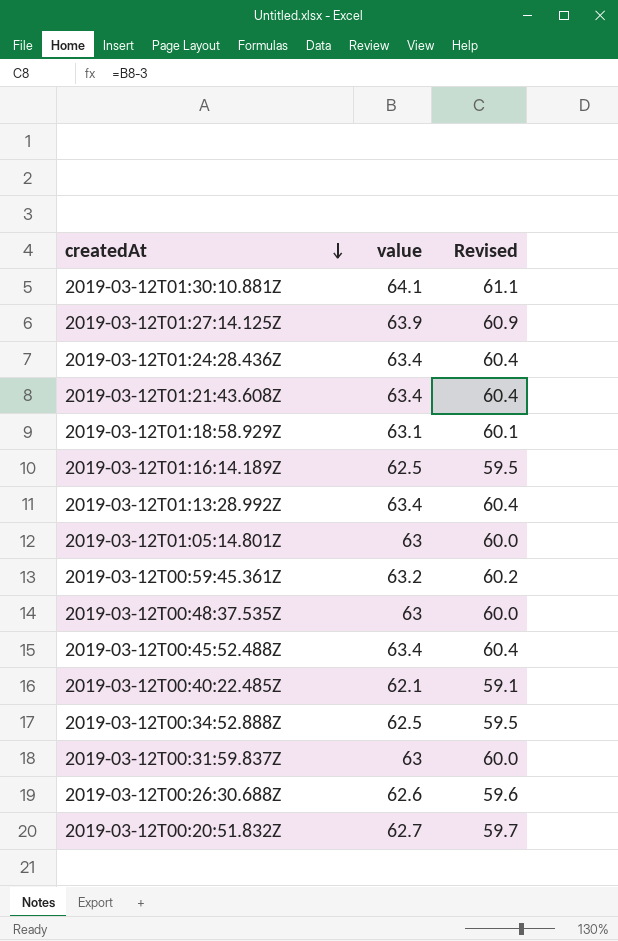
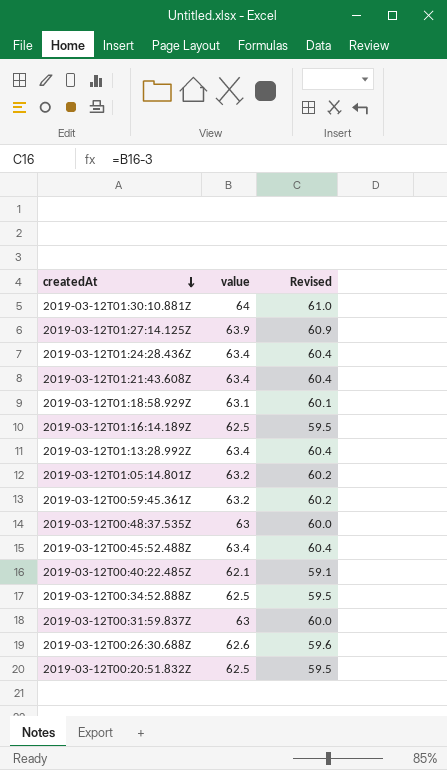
2019-03-12T01:30:10.881Z | value: 64.1 -> 64
2019-03-12T01:30:10.881Z | Revised: 61.1 -> 61.0
2019-03-12T01:05:14.801Z | value: 63 -> 63.2
2019-03-12T01:05:14.801Z | Revised: 60.0 -> 60.2
2019-03-12T00:20:51.832Z | value: 62.7 -> 62.5
2019-03-12T00:20:51.832Z | Revised: 59.7 -> 59.5

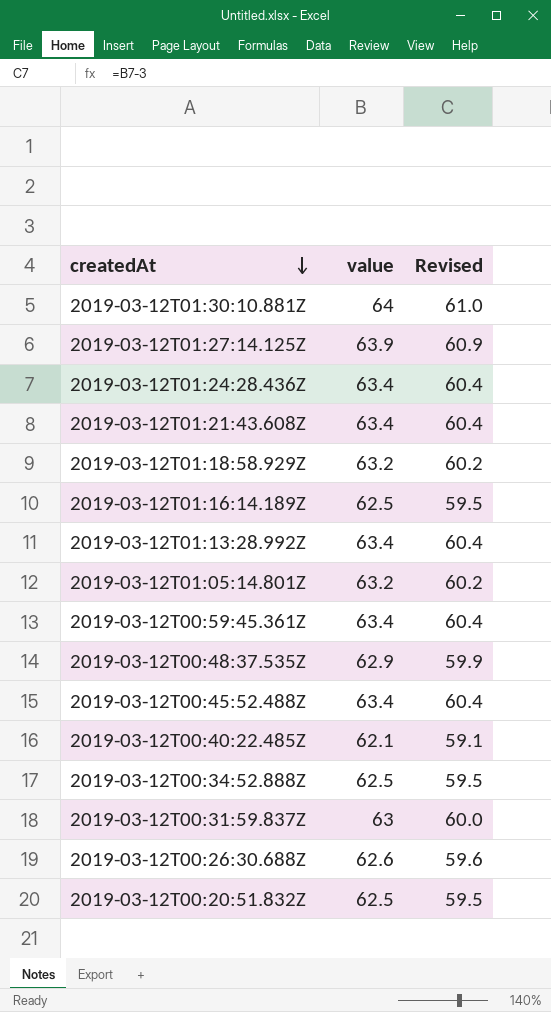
2019-03-12T01:18:58.929Z | value: 63.1 -> 63.2
2019-03-12T01:18:58.929Z | Revised: 60.1 -> 60.2
2019-03-12T00:59:45.361Z | value: 63.2 -> 63.4
2019-03-12T00:59:45.361Z | Revised: 60.2 -> 60.4
2019-03-12T00:48:37.535Z | value: 63 -> 62.9
2019-03-12T00:48:37.535Z | Revised: 60.0 -> 59.9

